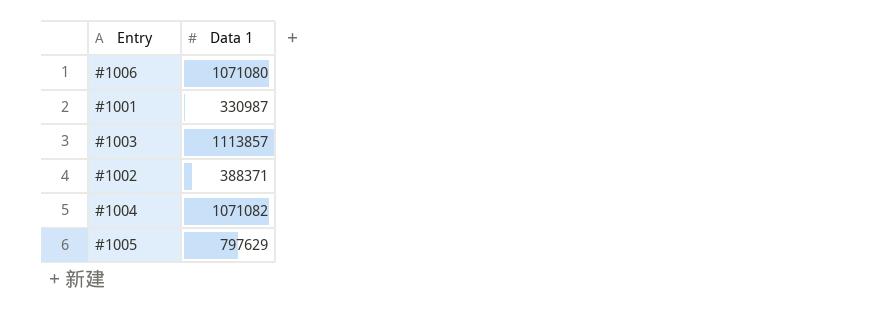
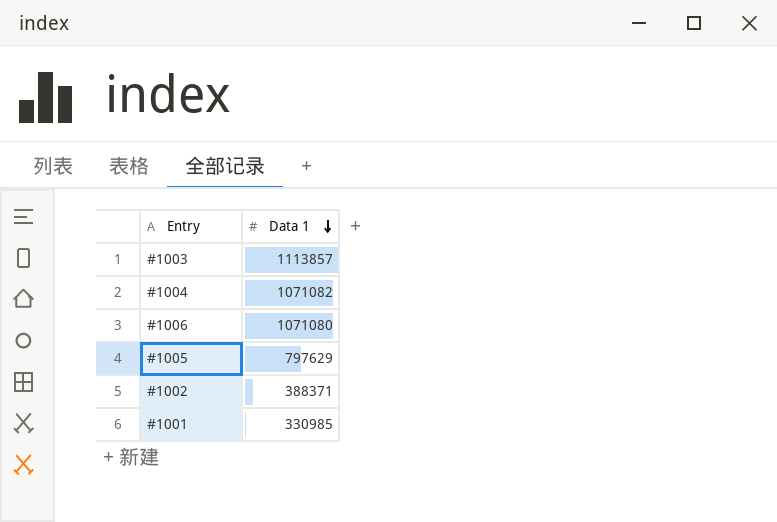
row order: none -> Data 1 descending
#1001 | Data 1: 330987 -> 330985

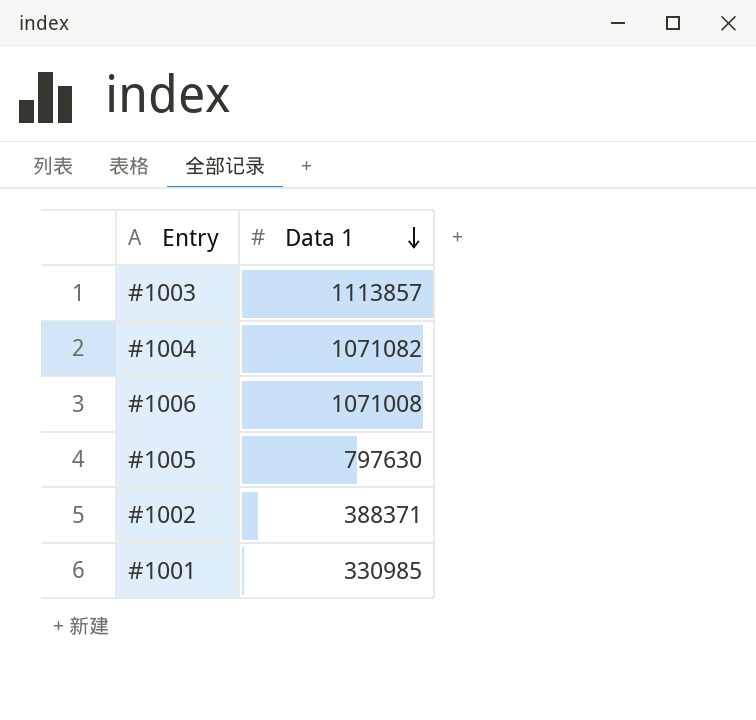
#1006 | Data 1: 1071080 -> 1071008
#1005 | Data 1: 797629 -> 797630

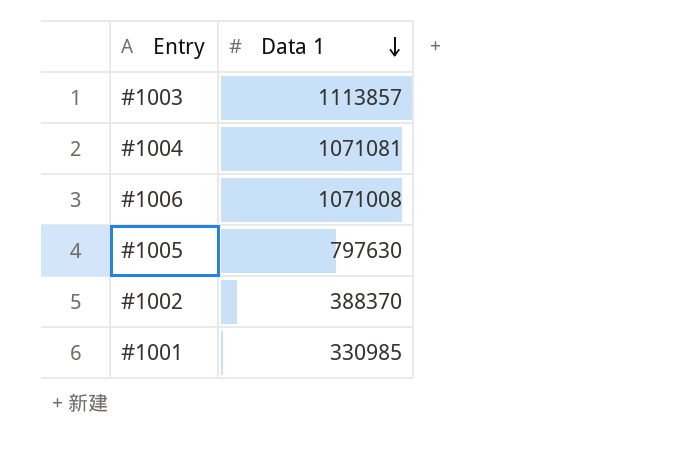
#1004 | Data 1: 1071082 -> 1071081
#1002 | Data 1: 388371 -> 388370

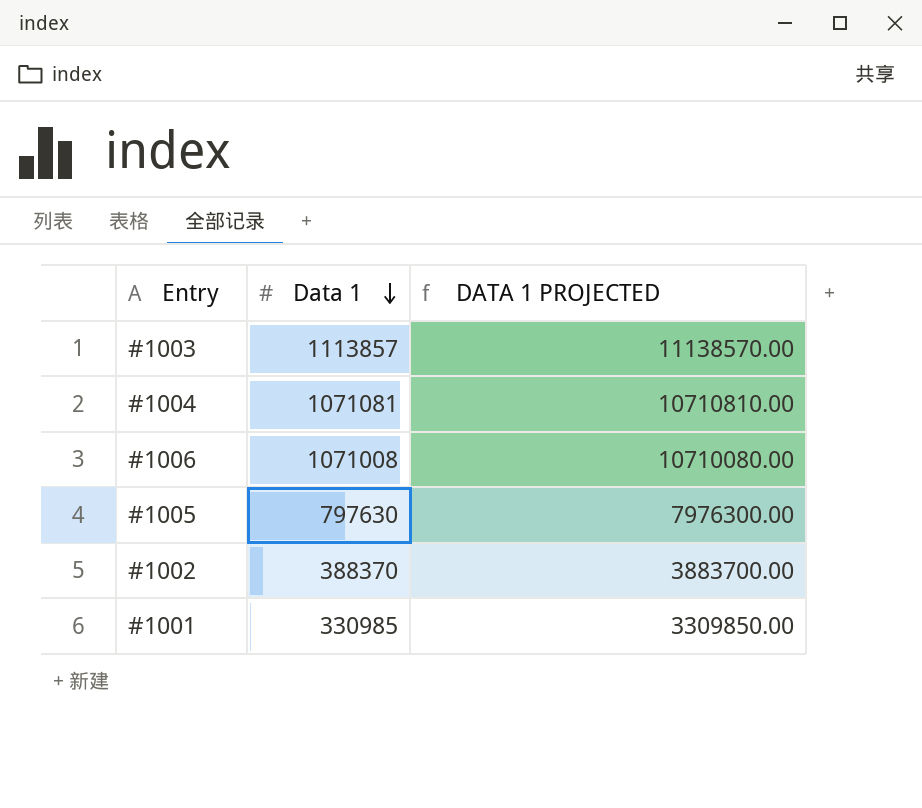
column DATA 1 PROJECTED | formula: none -> [Data 1] * 10

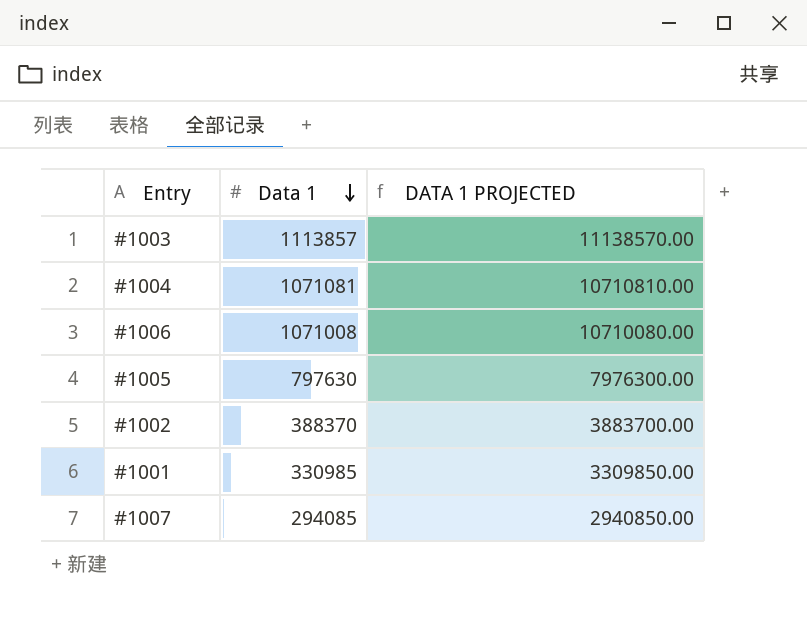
row #1007: none -> 294085 | 2940850.00

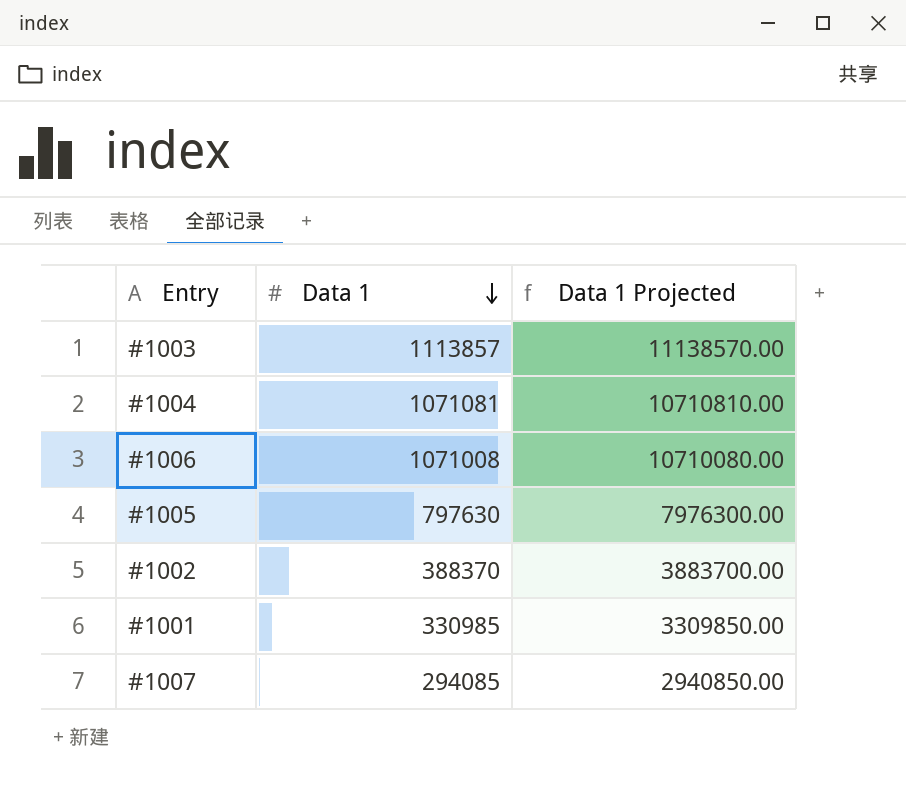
column name: DATA 1 PROJECTED -> Data 1 Projected

